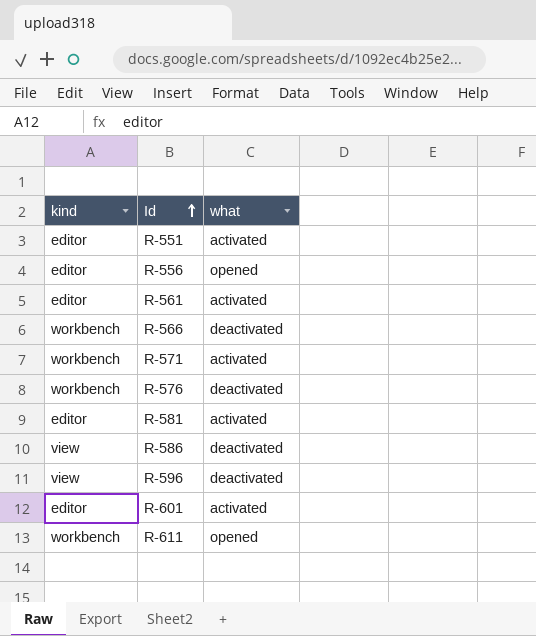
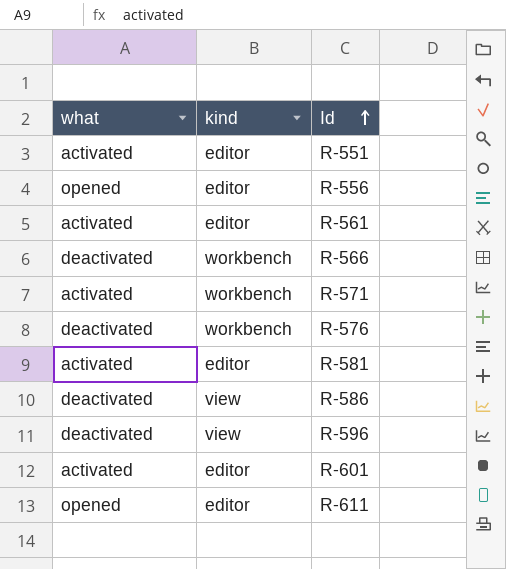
column what | position: 3 -> 1
R-611 | kind: workbench -> editor

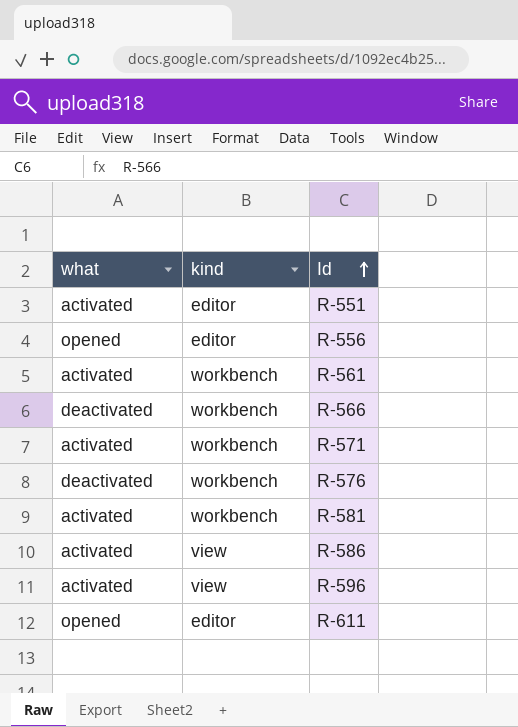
row R-601: activated | editor -> none
R-561 | kind: editor -> workbench
R-581 | kind: editor -> workbench
R-586 | what: deactivated -> activated
R-596 | what: deactivated -> activated

